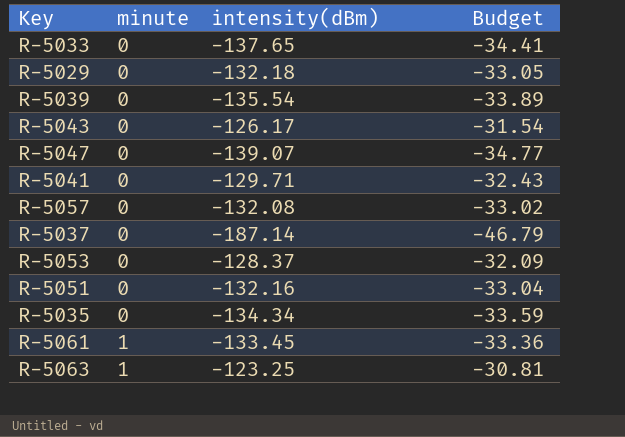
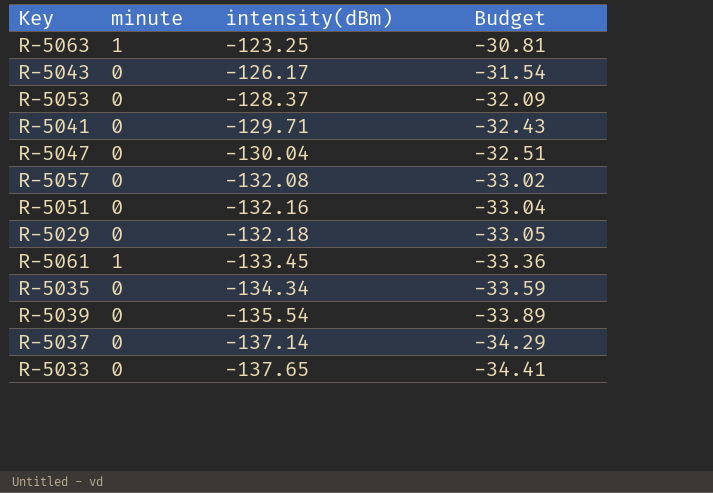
row order: minute ascending -> intensity(dBm) descending
R-5047 | intensity(dBm): -139.07 -> -130.04
R-5047 | Budget: -34.77 -> -32.51
R-5037 | intensity(dBm): -187.14 -> -137.14
R-5037 | Budget: -46.79 -> -34.29

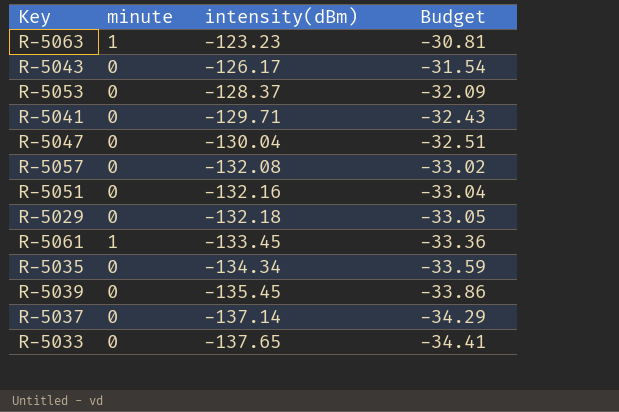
R-5063 | intensity(dBm): -123.25 -> -123.23
R-5039 | intensity(dBm): -135.54 -> -135.45
R-5039 | Budget: -33.89 -> -33.86

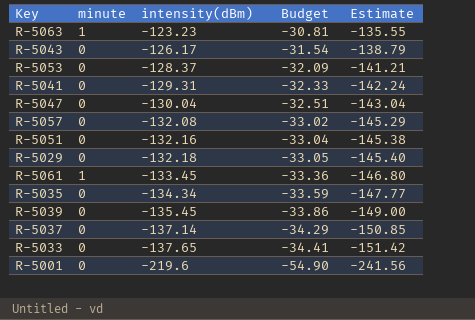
column Estimate | formula: none -> [intensity(dBm)] * 1.1
R-5041 | intensity(dBm): -129.71 -> -129.31
R-5041 | Budget: -32.43 -> -32.33
row R-5001: none -> 0 | -219.6 | -54.90 | -241.56

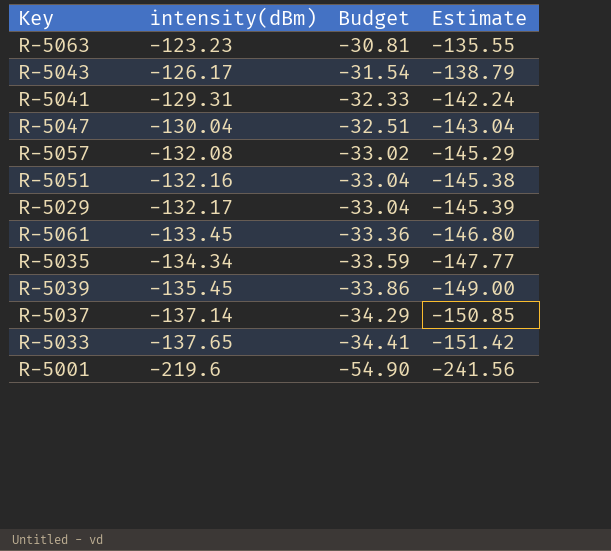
column minute | position: 2 -> none
row R-5053: 0 | -128.37 | -32.09 | -141.21 -> none
R-5029 | intensity(dBm): -132.18 -> -132.17
R-5029 | Budget: -33.05 -> -33.04
R-5029 | Estimate: -145.40 -> -145.39

